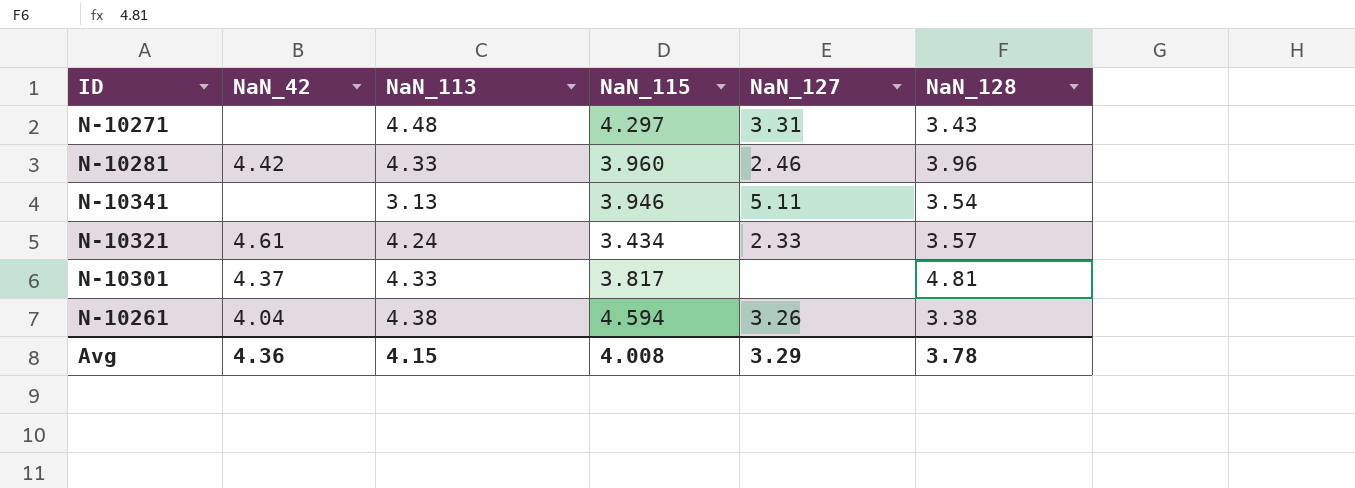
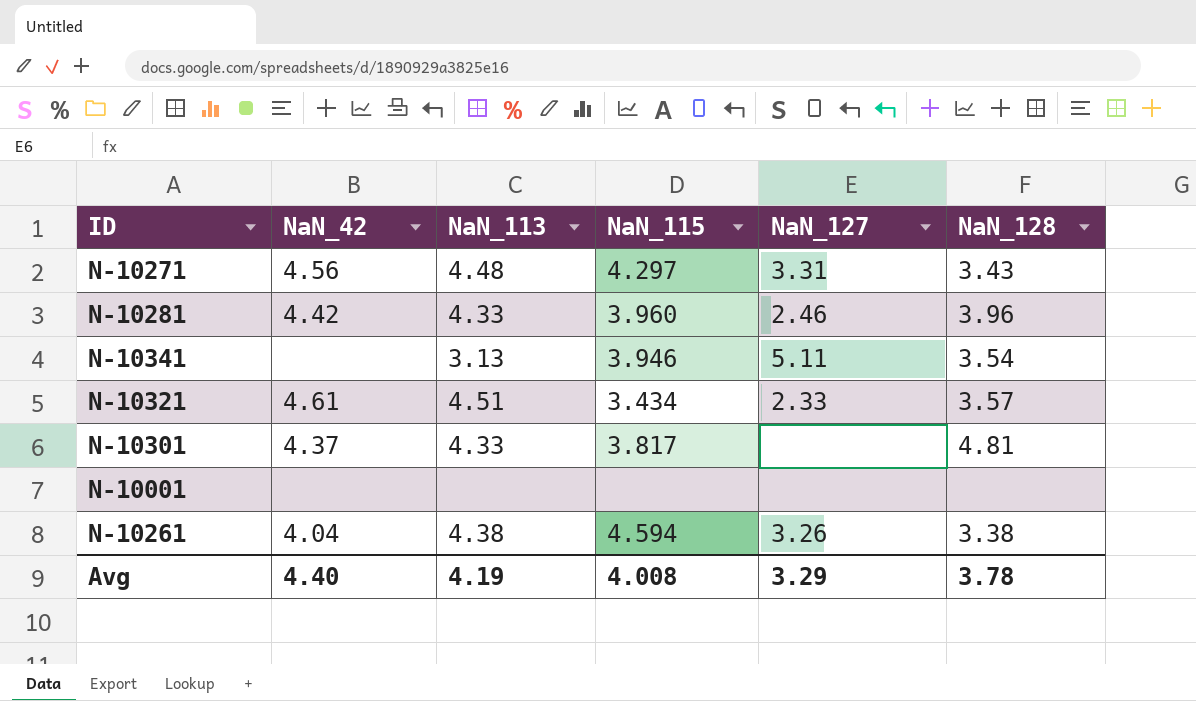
N-10271 | NaN_42: none -> 4.56
N-10321 | NaN_113: 4.24 -> 4.51
row N-10001: none -> none | none | none | none | none
Avg | NaN_42: 4.36 -> 4.40
Avg | NaN_113: 4.15 -> 4.19

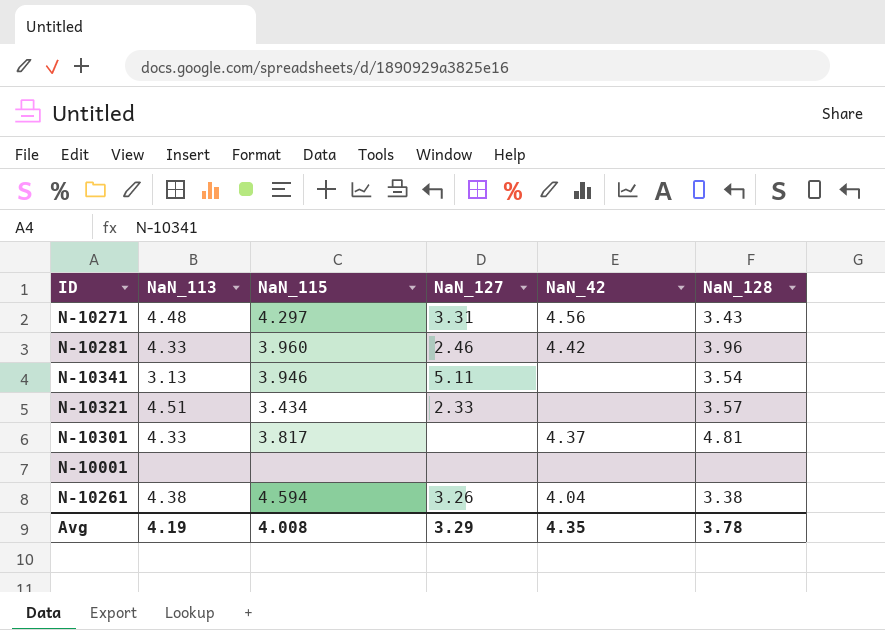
column NaN_42 | position: 2 -> 5
N-10321 | NaN_42: 4.61 -> none
Avg | NaN_42: 4.40 -> 4.35

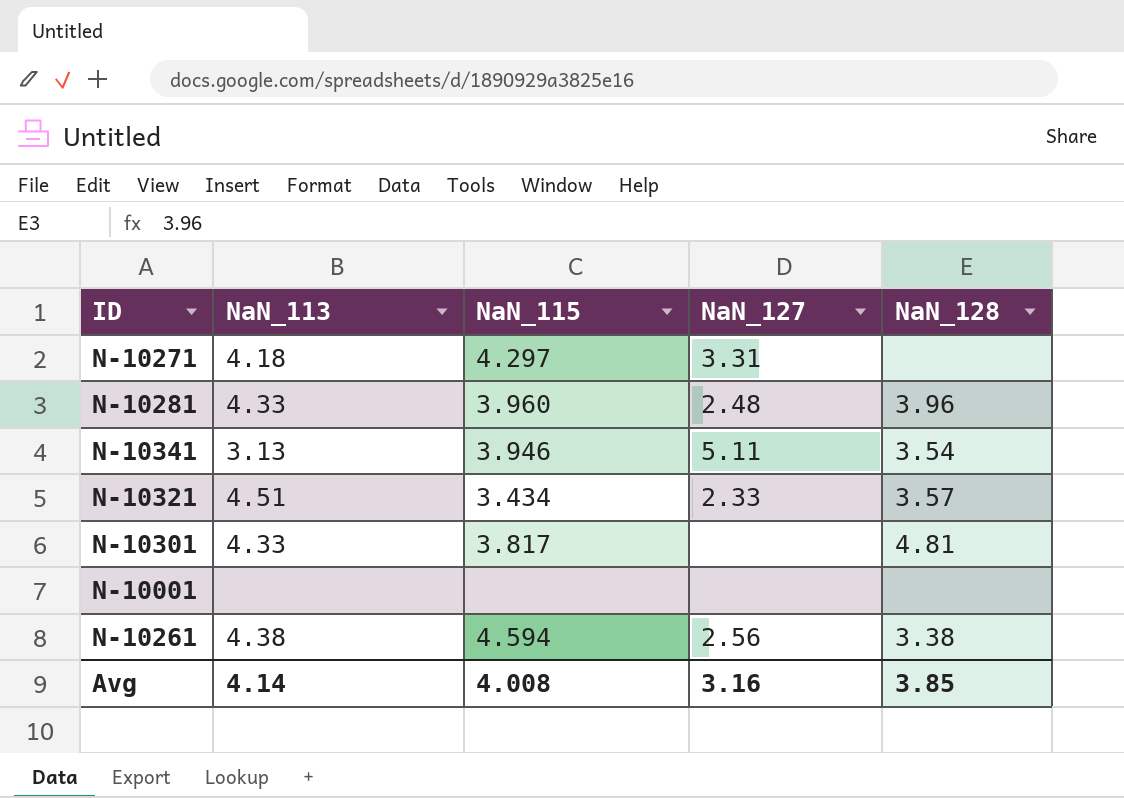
column NaN_42 | position: 5 -> none
N-10271 | NaN_113: 4.48 -> 4.18
N-10271 | NaN_128: 3.43 -> none
N-10281 | NaN_127: 2.46 -> 2.48
N-10261 | NaN_127: 3.26 -> 2.56
Avg | NaN_113: 4.19 -> 4.14
Avg | NaN_127: 3.29 -> 3.16
Avg | NaN_128: 3.78 -> 3.85

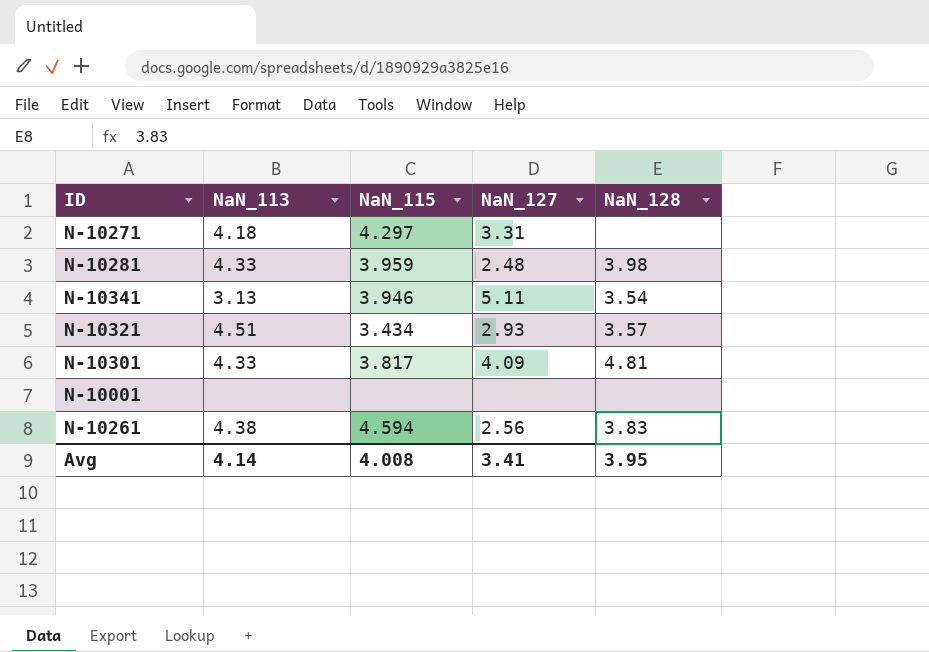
N-10281 | NaN_115: 3.960 -> 3.959
N-10281 | NaN_128: 3.96 -> 3.98
N-10321 | NaN_127: 2.33 -> 2.93
N-10301 | NaN_127: none -> 4.09
N-10261 | NaN_128: 3.38 -> 3.83
Avg | NaN_127: 3.16 -> 3.41
Avg | NaN_128: 3.85 -> 3.95

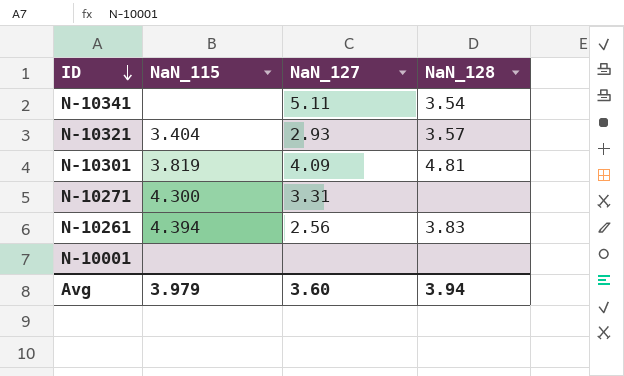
row order: none -> ID descending
column NaN_113 | position: 2 -> none
row N-10281: 4.33 | 3.959 | 2.48 | 3.98 -> none
N-10341 | NaN_115: 3.946 -> none
N-10321 | NaN_115: 3.434 -> 3.404
N-10301 | NaN_115: 3.817 -> 3.819
N-10271 | NaN_115: 4.297 -> 4.300
N-10261 | NaN_115: 4.594 -> 4.394
Avg | NaN_115: 4.008 -> 3.979
Avg | NaN_127: 3.41 -> 3.60
Avg | NaN_128: 3.95 -> 3.94

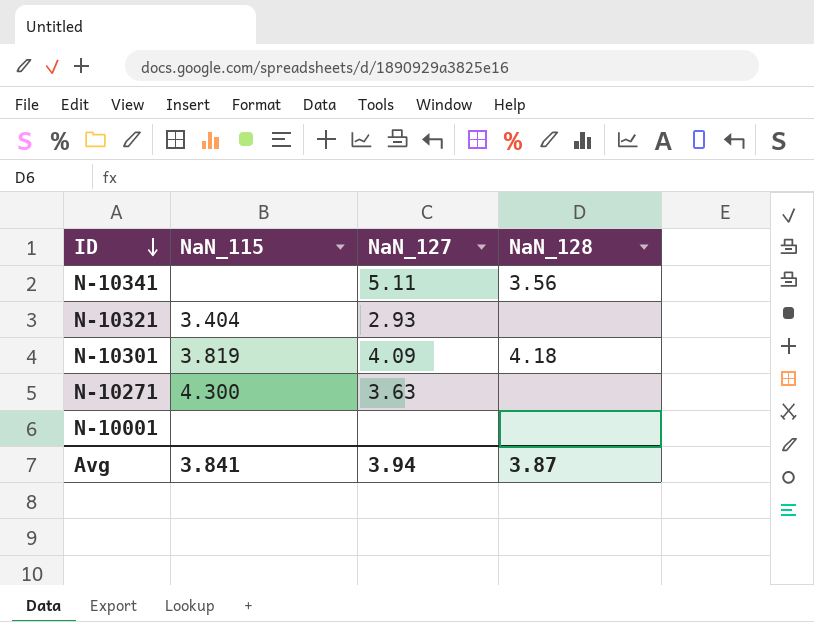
row N-10261: 4.394 | 2.56 | 3.83 -> none
N-10341 | NaN_128: 3.54 -> 3.56
N-10321 | NaN_128: 3.57 -> none
N-10301 | NaN_128: 4.81 -> 4.18
N-10271 | NaN_127: 3.31 -> 3.63
Avg | NaN_115: 3.979 -> 3.841
Avg | NaN_127: 3.60 -> 3.94
Avg | NaN_128: 3.94 -> 3.87

